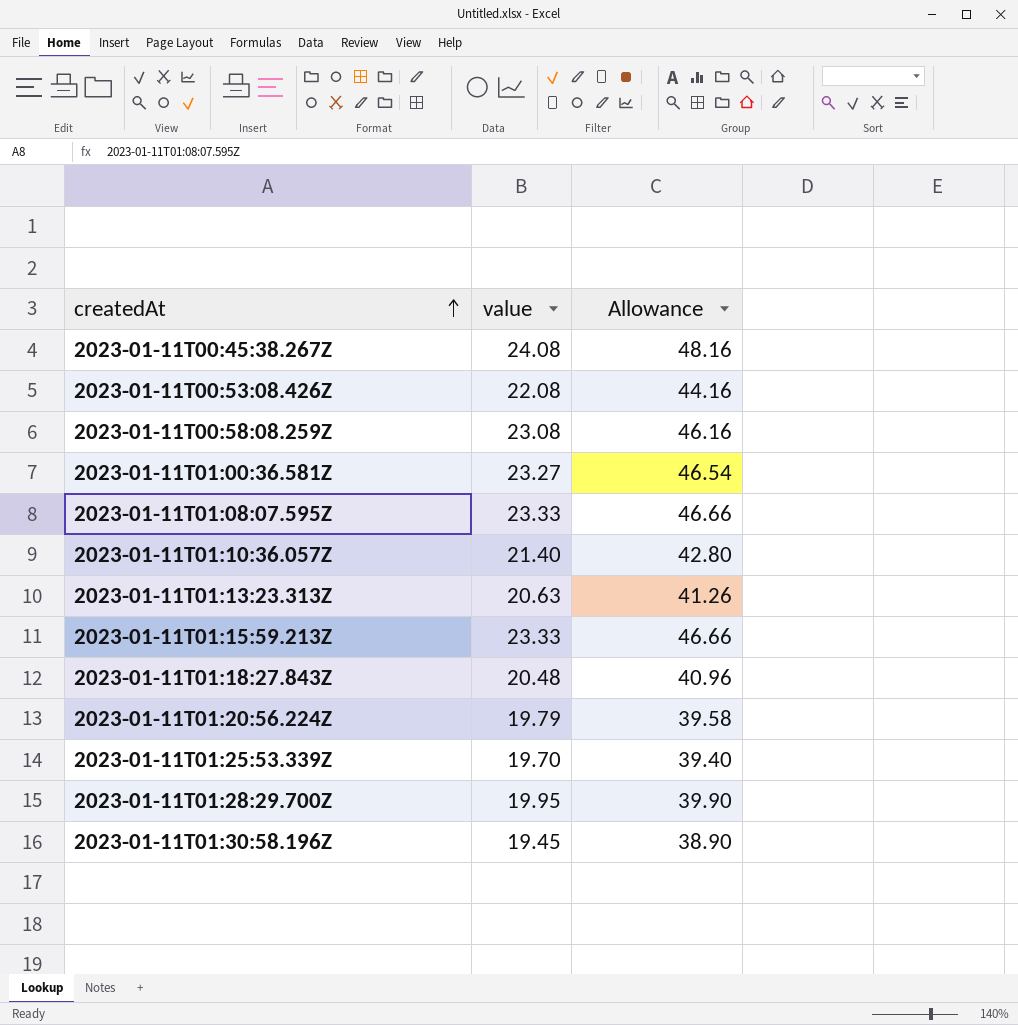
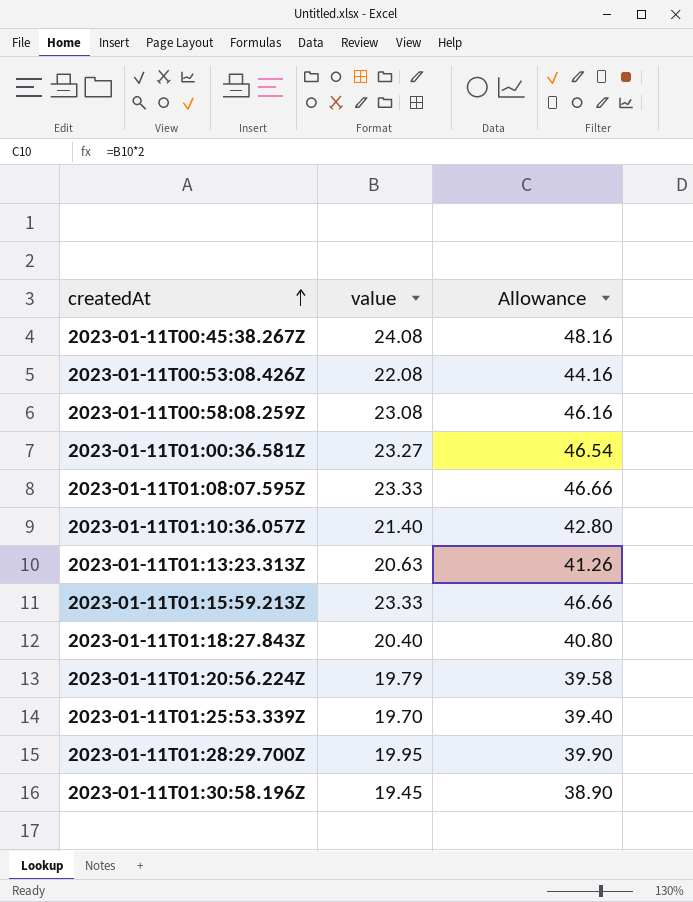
2023-01-11T01:18:27.843Z | value: 20.48 -> 20.40
2023-01-11T01:18:27.843Z | Allowance: 40.96 -> 40.80

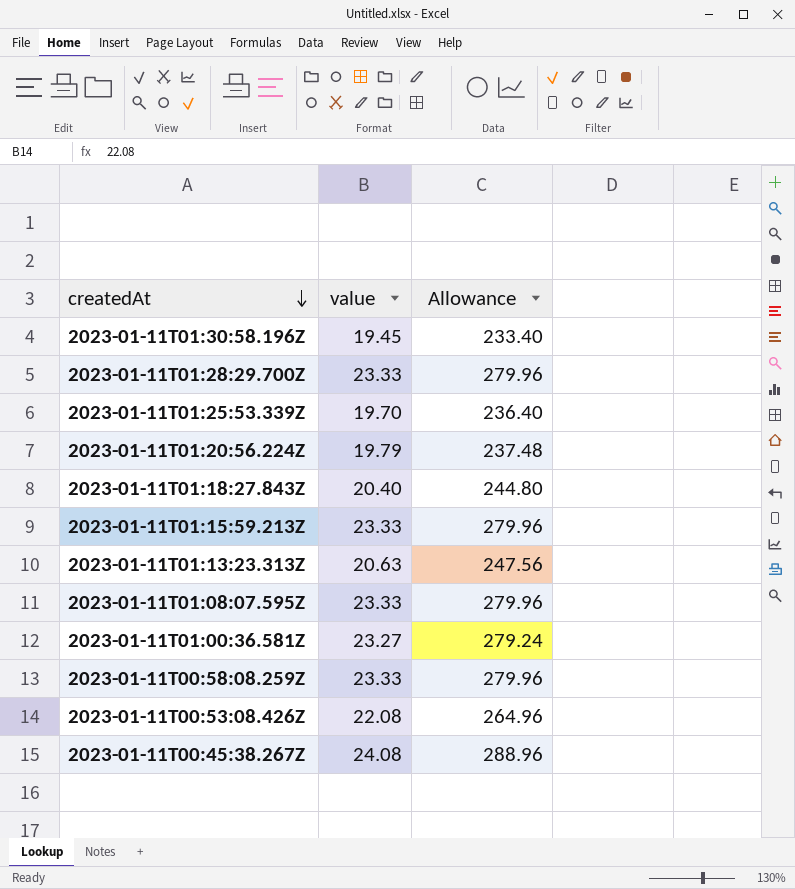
row order: createdAt ascending -> createdAt descending
column Allowance | formula: [value] * 2 -> [value] * 12
row 2023-01-11T01:10:36.057Z: 21.40 | 42.80 -> none
2023-01-11T01:28:29.700Z | value: 19.95 -> 23.33
2023-01-11T00:58:08.259Z | value: 23.08 -> 23.33

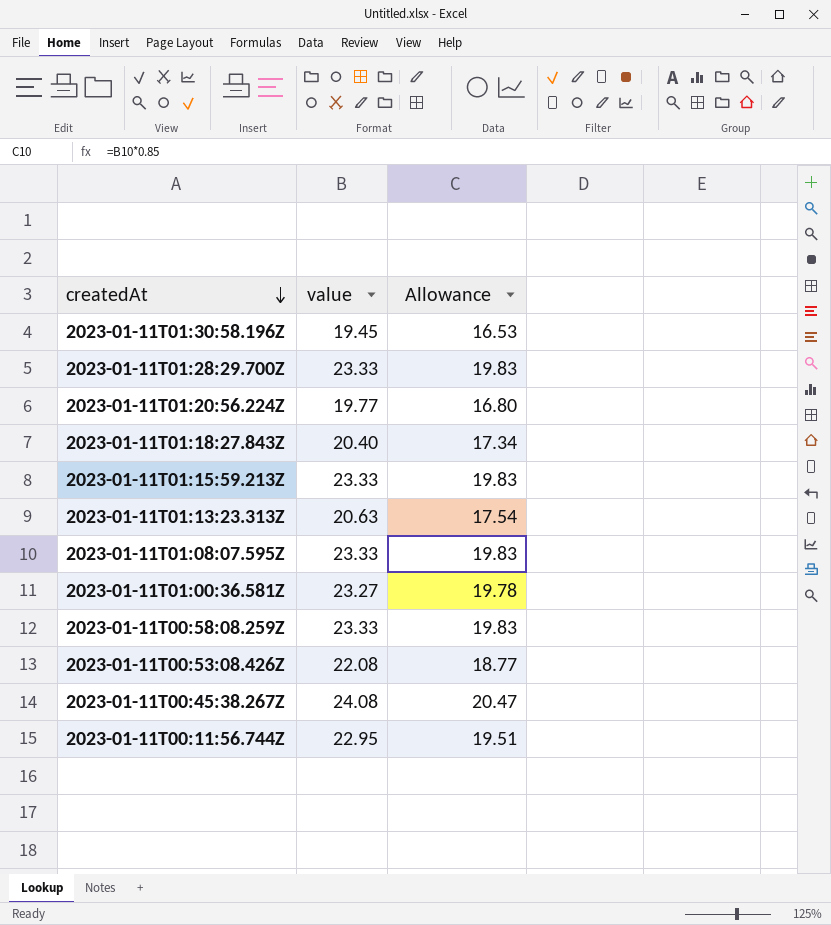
column Allowance | formula: [value] * 12 -> [value] * 0.85
row 2023-01-11T01:25:53.339Z: 19.70 | 236.40 -> none
2023-01-11T01:20:56.224Z | value: 19.79 -> 19.77
row 2023-01-11T00:11:56.744Z: none -> 22.95 | 19.51

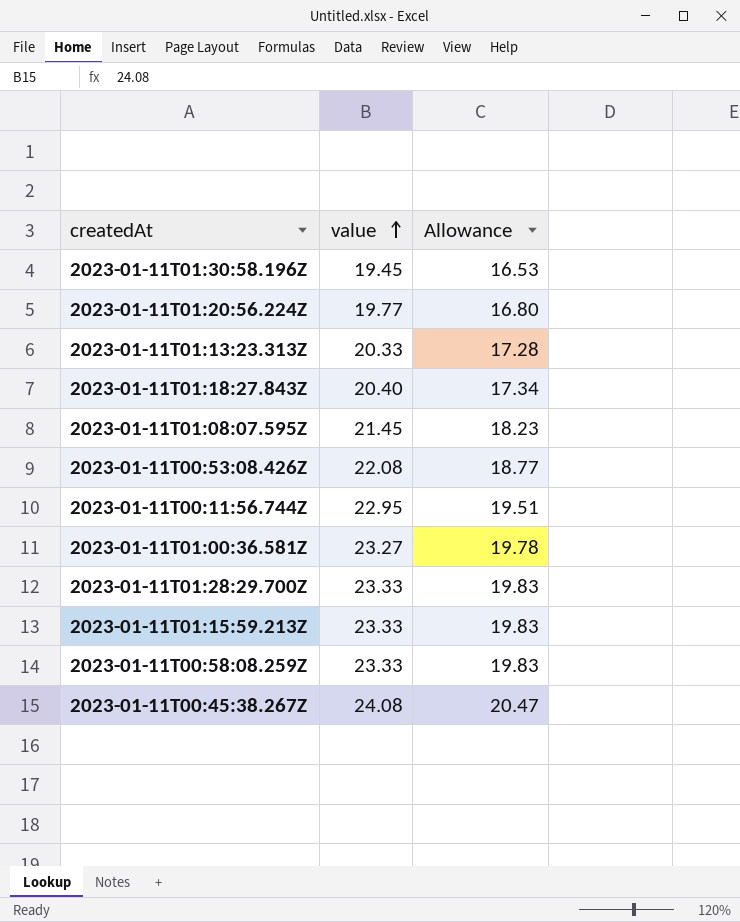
row order: createdAt descending -> value ascending
2023-01-11T01:13:23.313Z | value: 20.63 -> 20.33
2023-01-11T01:13:23.313Z | Allowance: 17.54 -> 17.28
2023-01-11T01:08:07.595Z | value: 23.33 -> 21.45
2023-01-11T01:08:07.595Z | Allowance: 19.83 -> 18.23

